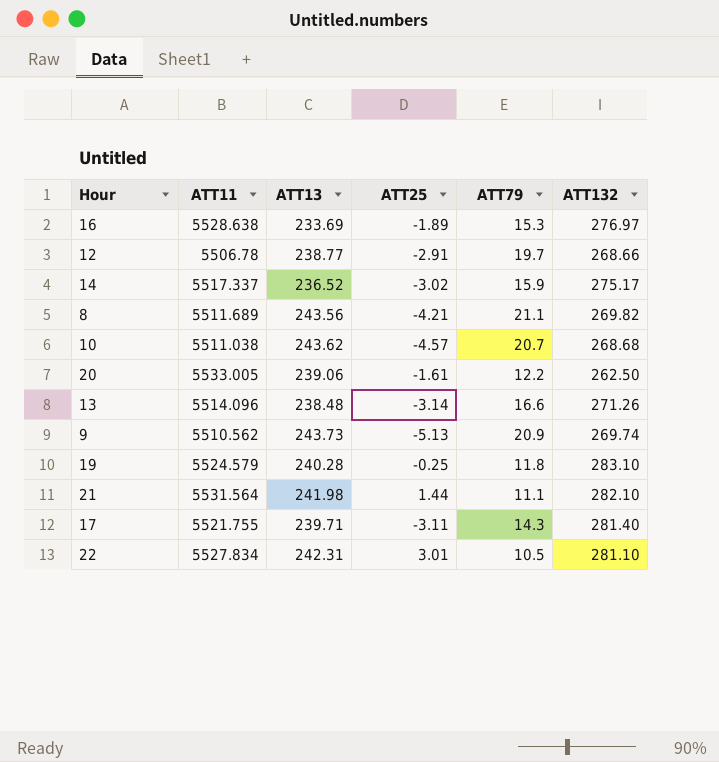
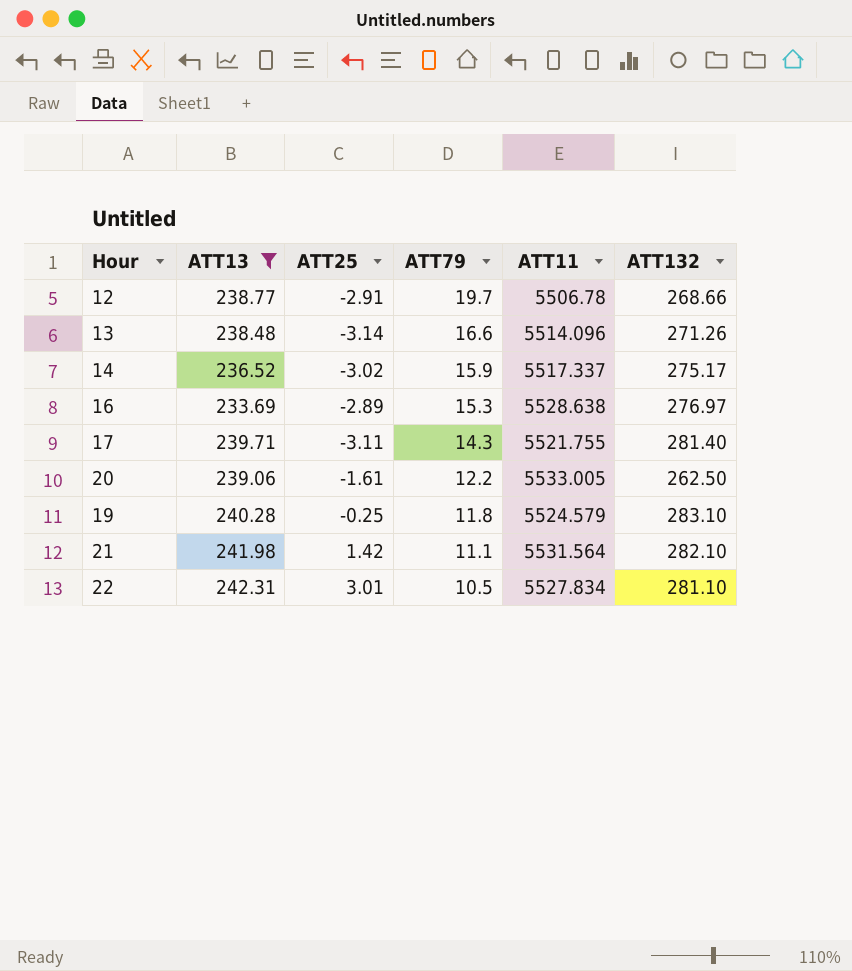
filter: none -> ATT13 <= 242.31
row order: none -> ATT79 descending
column ATT11 | position: 2 -> 5
16 | ATT25: -1.89 -> -2.89
21 | ATT25: 1.44 -> 1.42

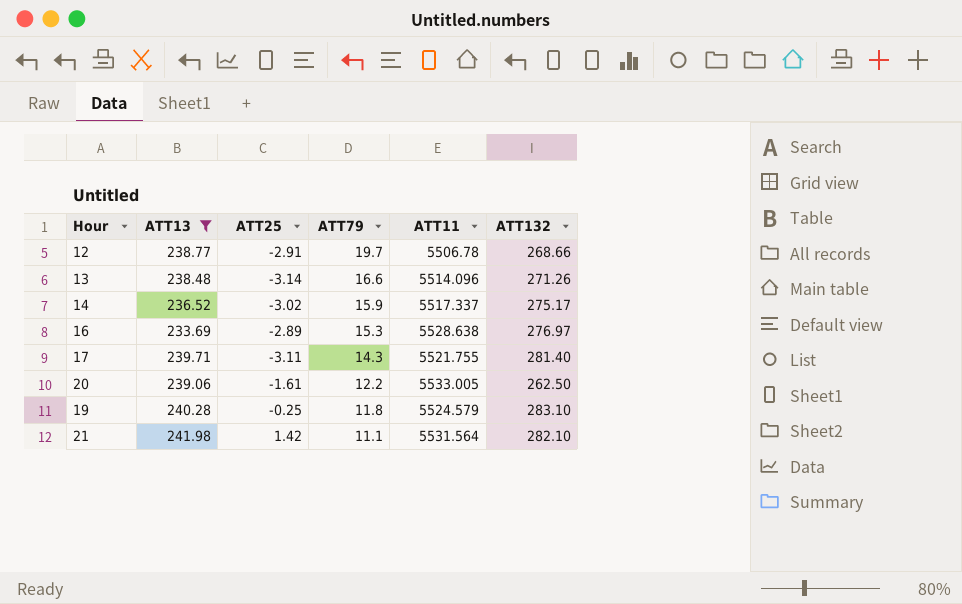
row 22: 242.31 | 3.01 | 10.5 | 5527.834 | 281.10 -> none

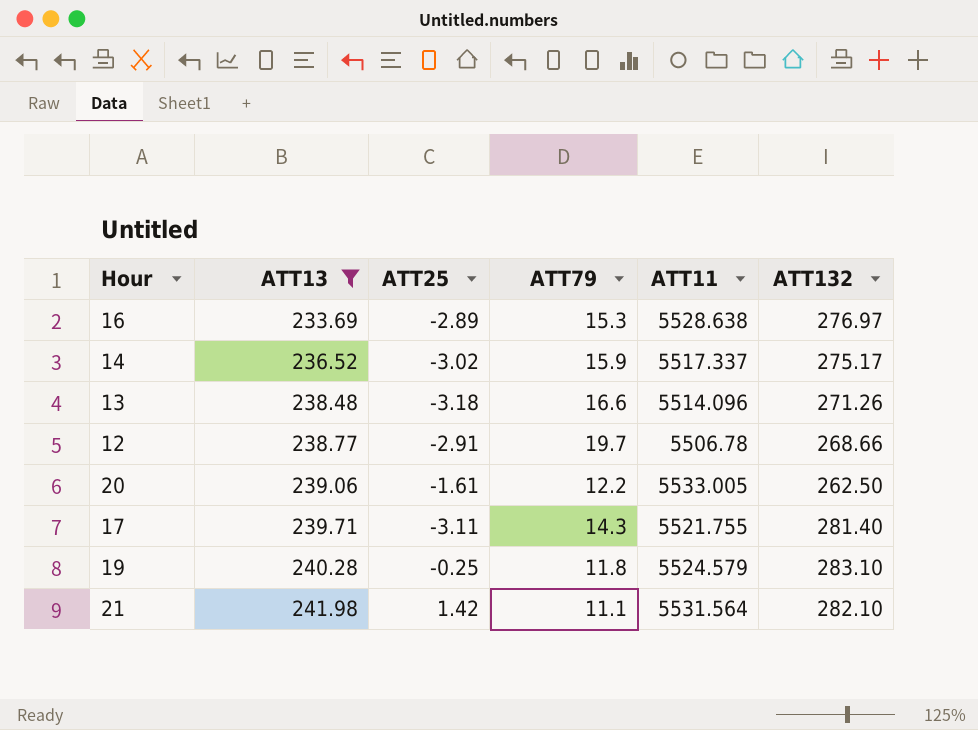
row order: ATT79 descending -> ATT13 ascending
13 | ATT25: -3.14 -> -3.18

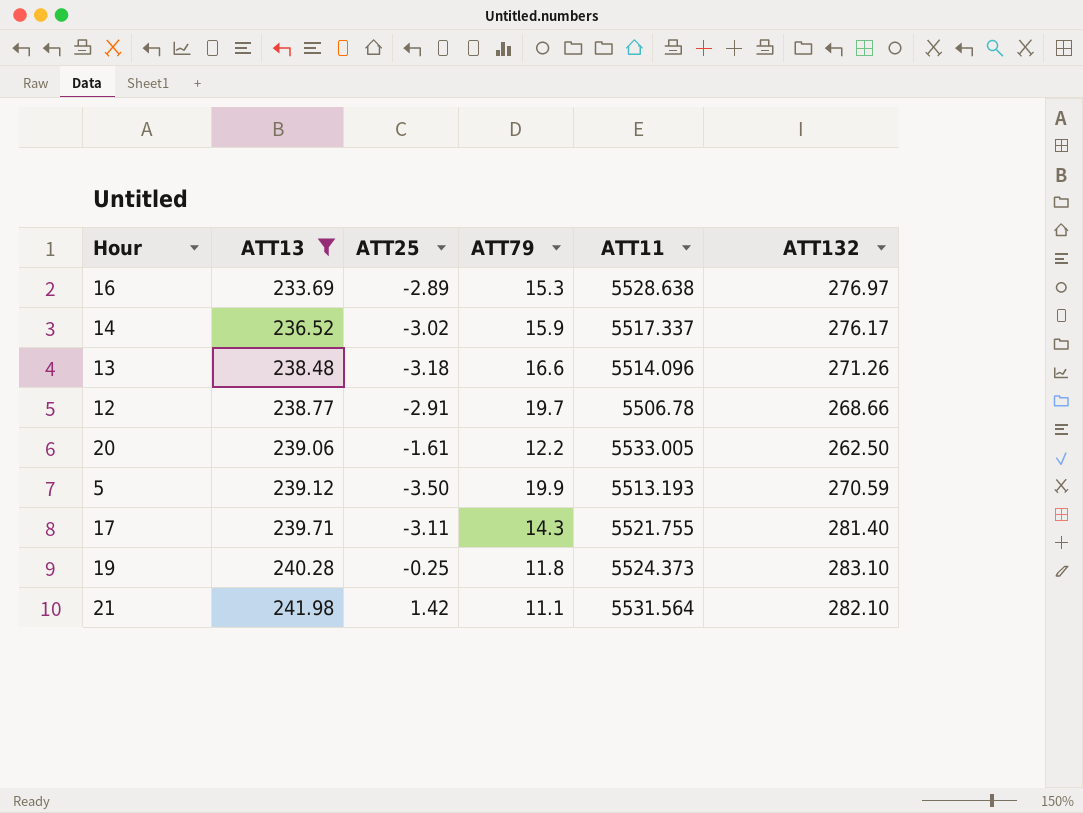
14 | ATT132: 275.17 -> 276.17
row 5: none -> 239.12 | -3.50 | 19.9 | 5513.193 | 270.59
19 | ATT11: 5524.579 -> 5524.373

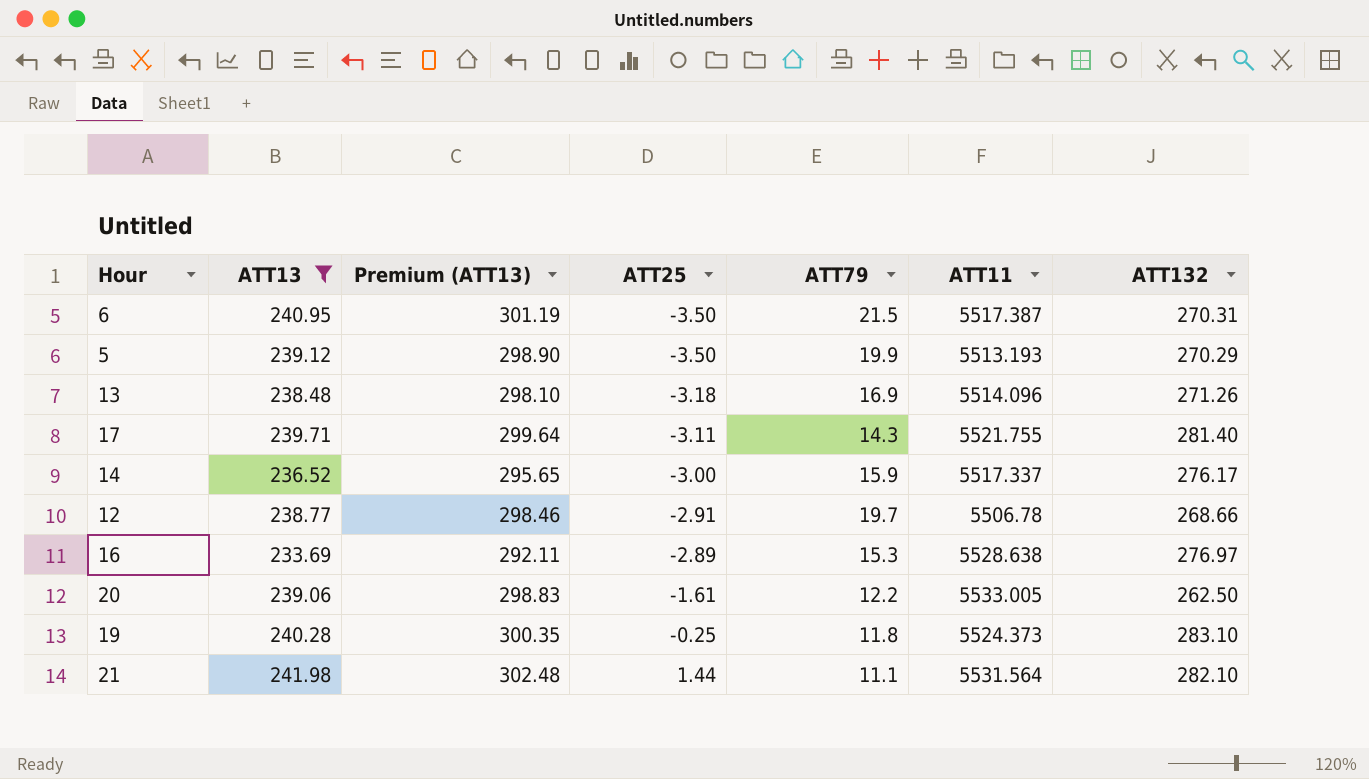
row order: ATT13 ascending -> ATT25 ascending
column Premium (ATT13) | formula: none -> [ATT13] * 1.25
row 6: none -> 240.95 | 301.19 | -3.50 | 21.5 | 5517.387 | 270.31
5 | ATT132: 270.59 -> 270.29
13 | ATT79: 16.6 -> 16.9
14 | ATT25: -3.02 -> -3.00
21 | ATT25: 1.42 -> 1.44

